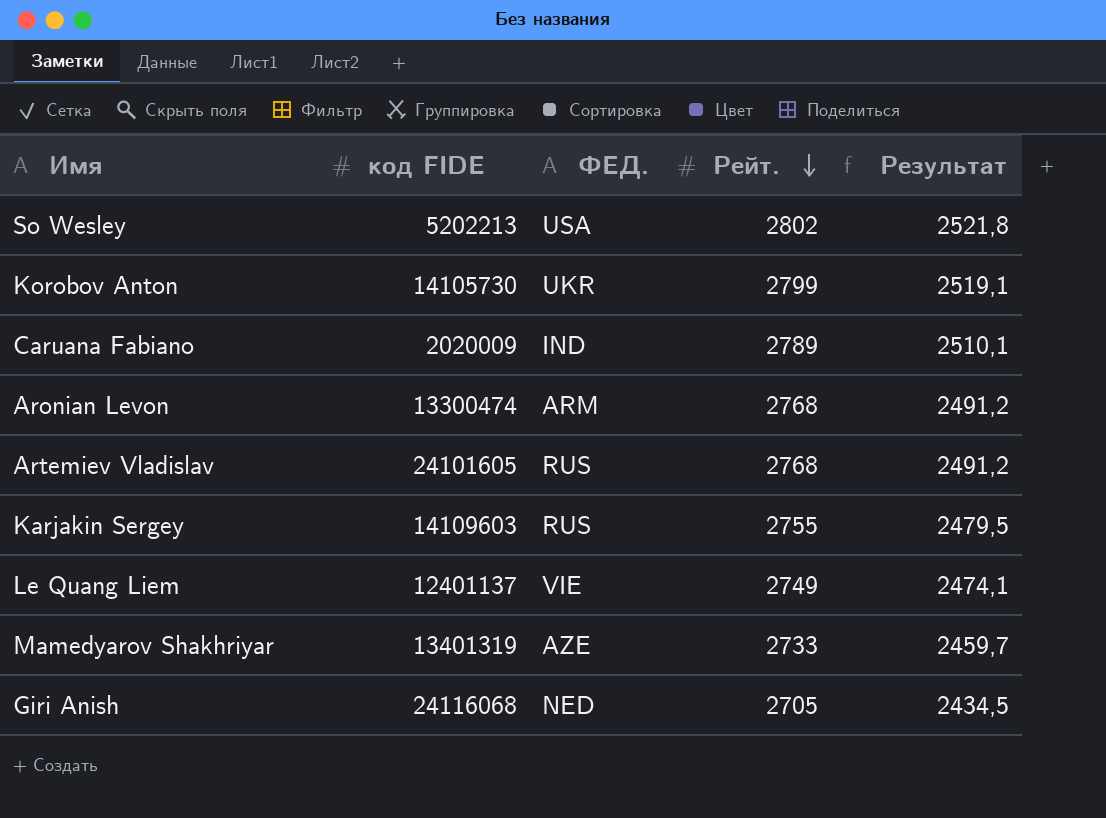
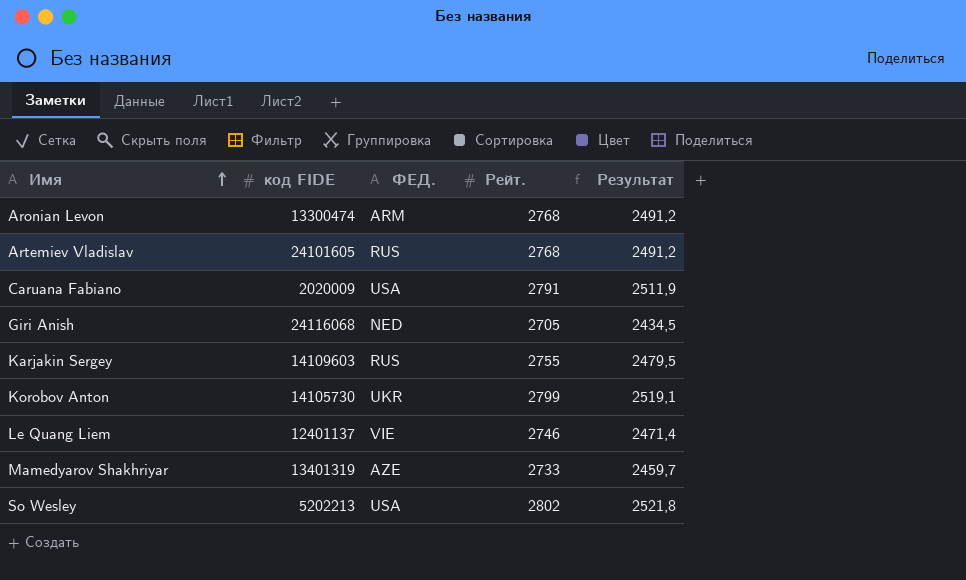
row order: Рейт. descending -> Имя ascending
Caruana Fabiano | ФЕД.: IND -> USA
Caruana Fabiano | Рейт.: 2789 -> 2791
Caruana Fabiano | Результат: 2510,1 -> 2511,9
Le Quang Liem | Рейт.: 2749 -> 2746
Le Quang Liem | Результат: 2474,1 -> 2471,4

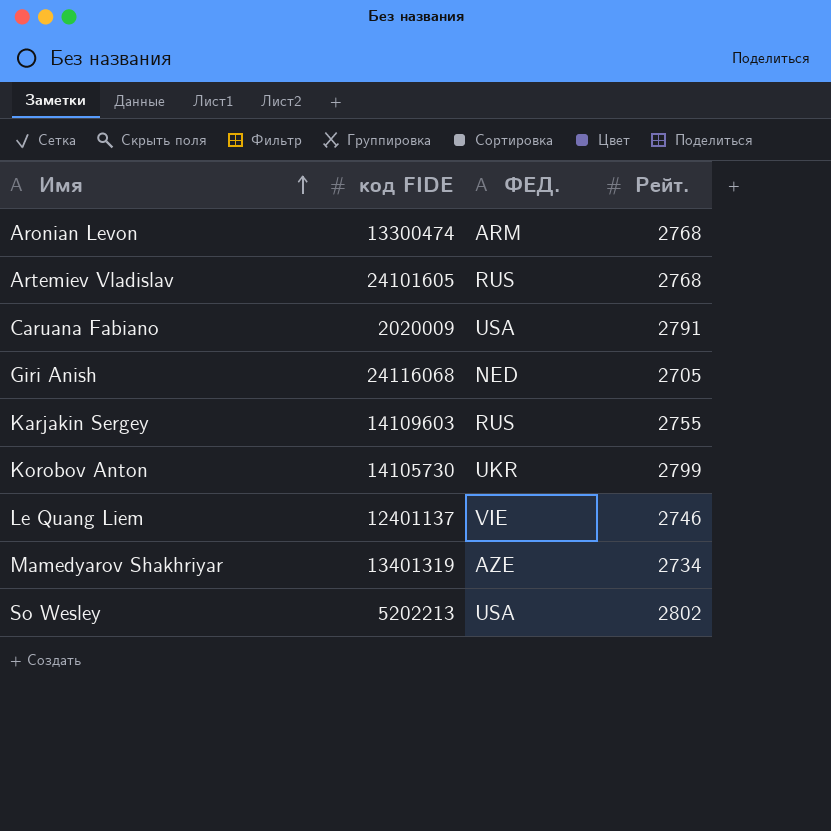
column Результат | formula: [Рейт.] * 0,9 -> none
Mamedyarov Shakhriyar | Рейт.: 2733 -> 2734

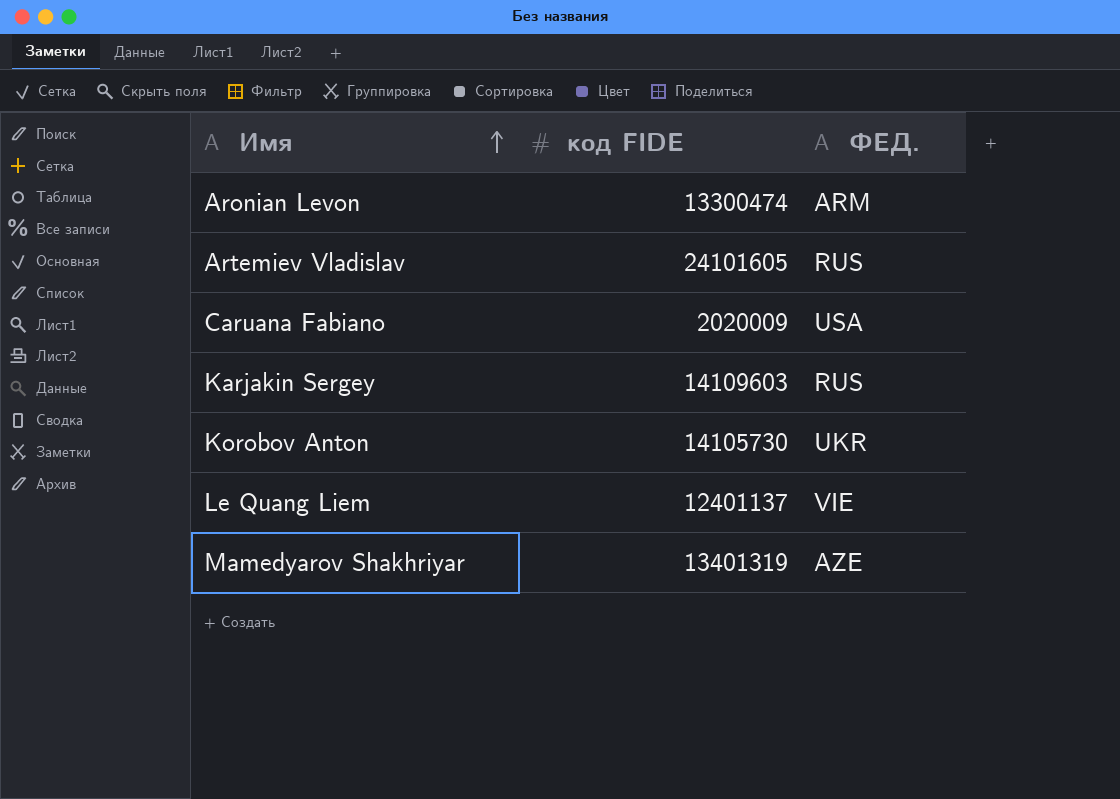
column Рейт. | position: 4 -> none
row Giri Anish: 24116068 | NED | 2705 -> none
row So Wesley: 5202213 | USA | 2802 -> none

